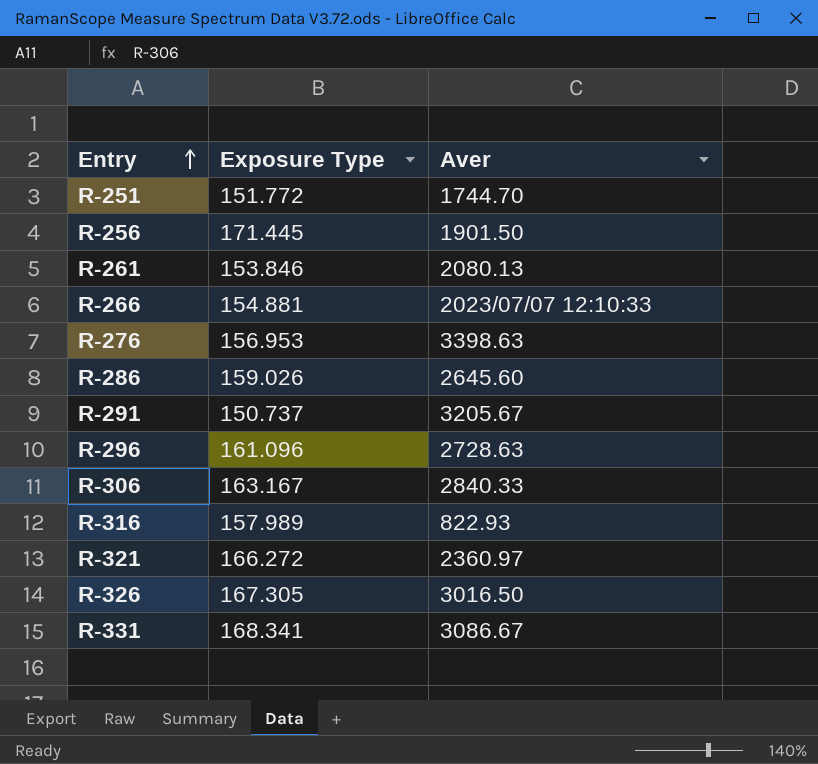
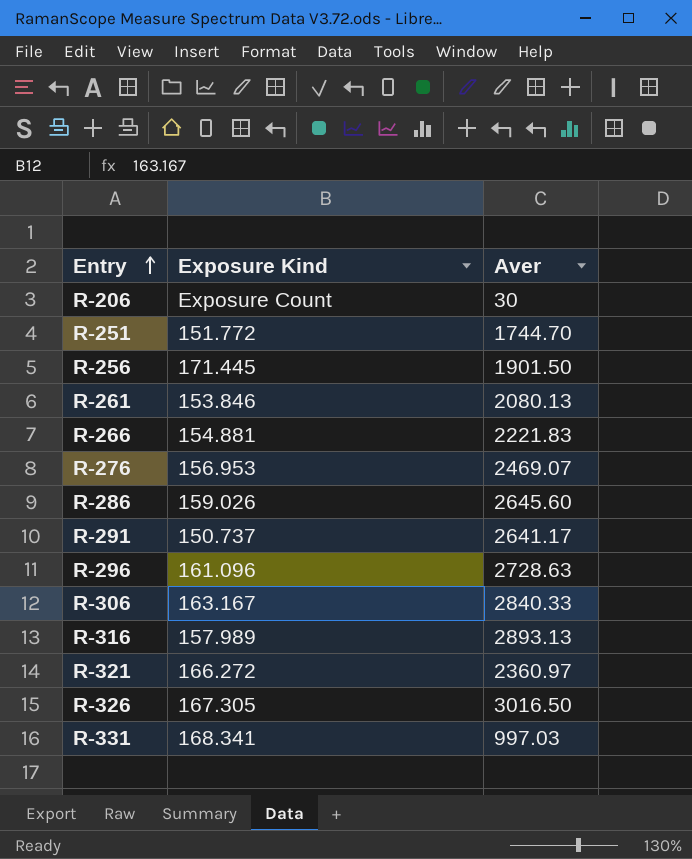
column name: Exposure Type -> Exposure Kind
row R-206: none -> Exposure Count | 30
R-266 | Aver: 2023/07/07 12:10:33 -> 2221.83
R-276 | Aver: 3398.63 -> 2469.07
R-291 | Aver: 3205.67 -> 2641.17
R-316 | Aver: 822.93 -> 2893.13
R-331 | Aver: 3086.67 -> 997.03

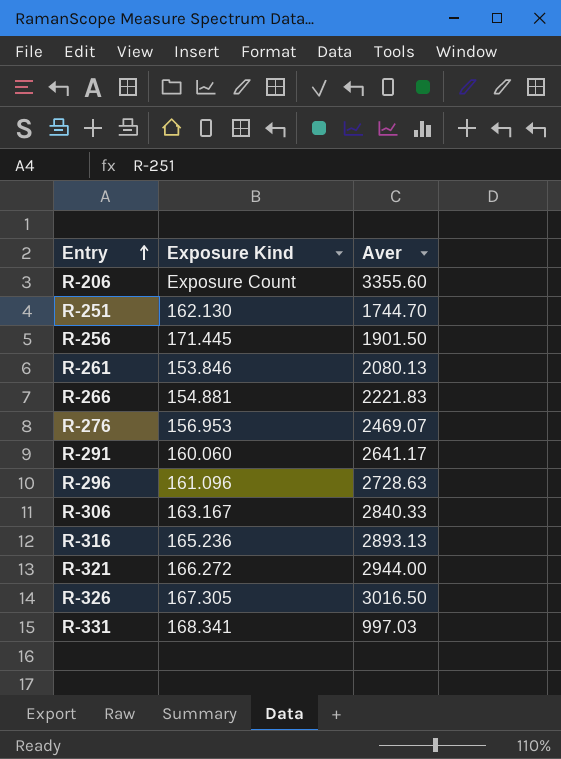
row R-286: 159.026 | 2645.60 -> none
R-206 | Aver: 30 -> 3355.60
R-251 | Exposure Kind: 151.772 -> 162.130
R-291 | Exposure Kind: 150.737 -> 160.060
R-316 | Exposure Kind: 157.989 -> 165.236
R-321 | Aver: 2360.97 -> 2944.00

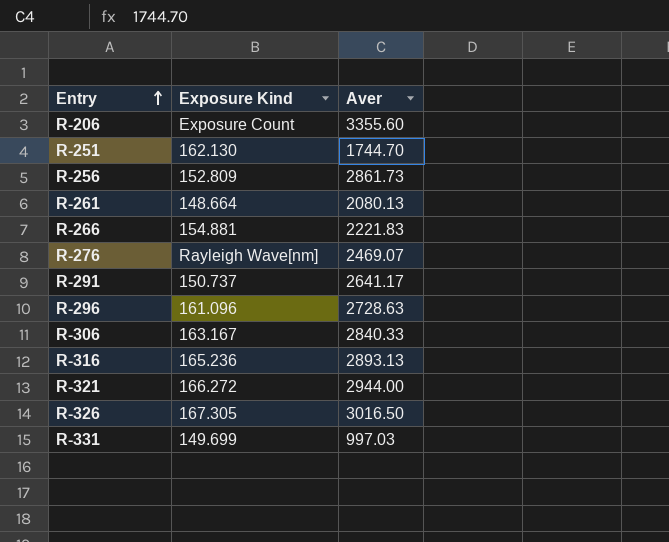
R-256 | Exposure Kind: 171.445 -> 152.809
R-256 | Aver: 1901.50 -> 2861.73
R-261 | Exposure Kind: 153.846 -> 148.664
R-276 | Exposure Kind: 156.953 -> Rayleigh Wave[nm]
R-291 | Exposure Kind: 160.060 -> 150.737
R-331 | Exposure Kind: 168.341 -> 149.699

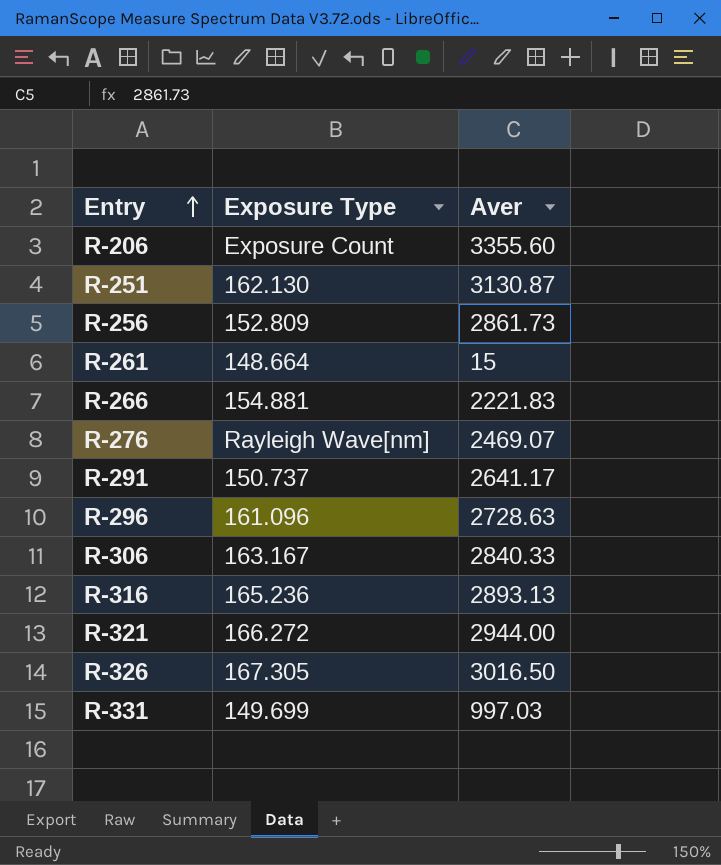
column name: Exposure Kind -> Exposure Type
R-251 | Aver: 1744.70 -> 3130.87
R-261 | Aver: 2080.13 -> 15

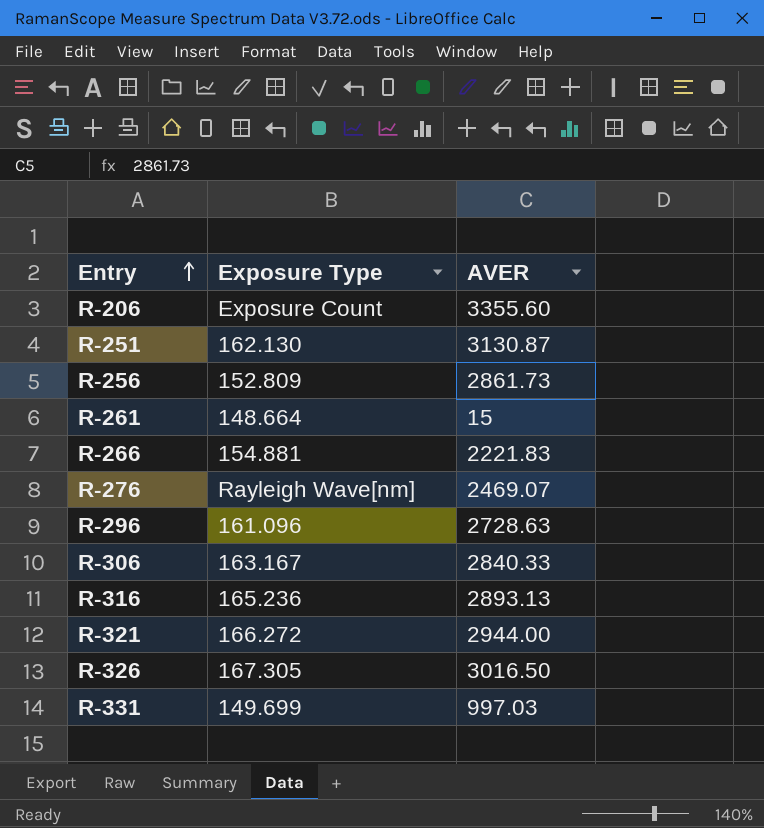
column name: Aver -> AVER
row R-291: 150.737 | 2641.17 -> none

